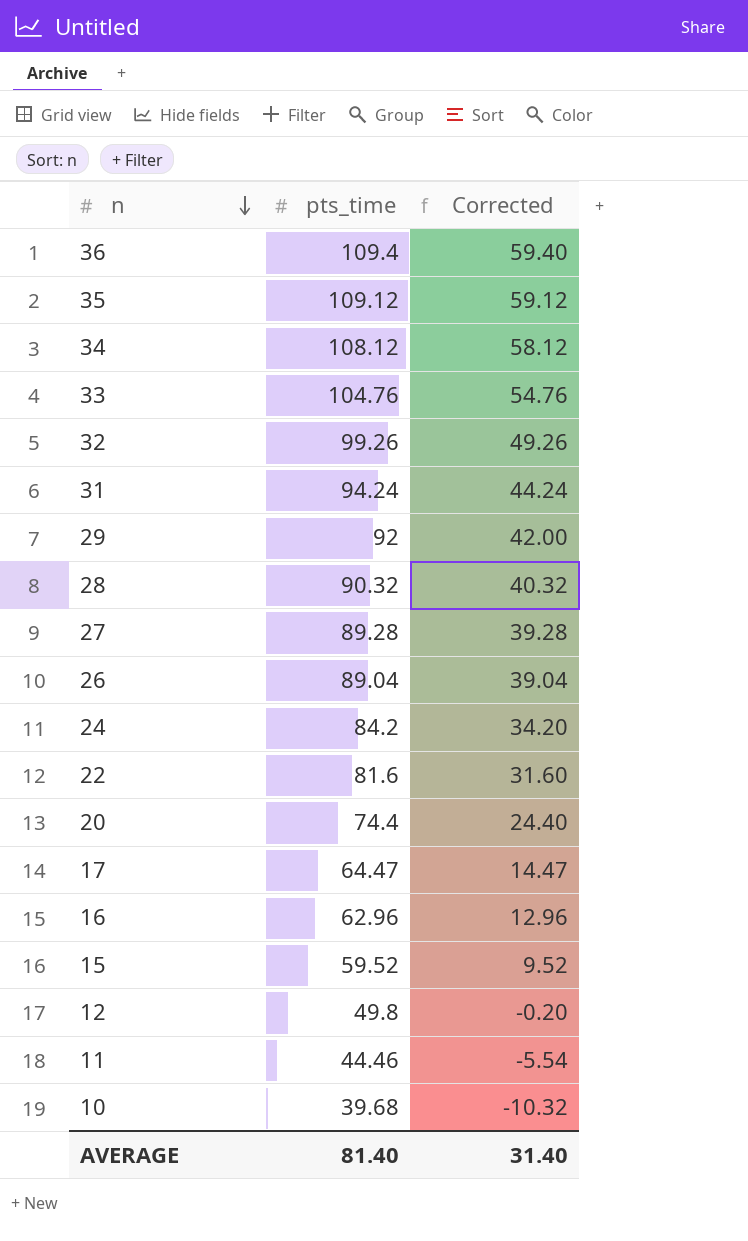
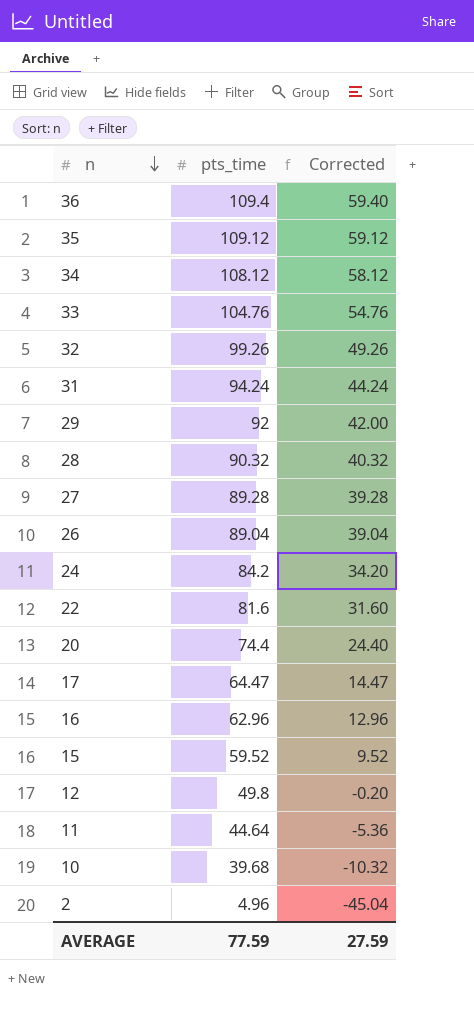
11 | pts_time: 44.46 -> 44.64
11 | Corrected: -5.54 -> -5.36
row 2: none -> 4.96 | -45.04
AVERAGE | pts_time: 81.40 -> 77.59
AVERAGE | Corrected: 31.40 -> 27.59

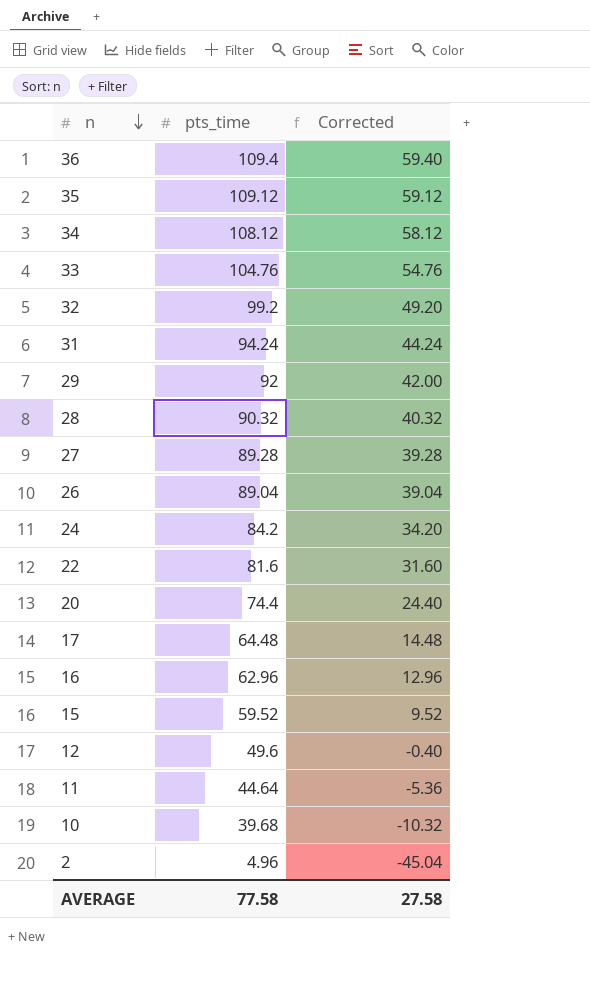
32 | pts_time: 99.26 -> 99.2
32 | Corrected: 49.26 -> 49.20
17 | pts_time: 64.47 -> 64.48
17 | Corrected: 14.47 -> 14.48
12 | pts_time: 49.8 -> 49.6
12 | Corrected: -0.20 -> -0.40
AVERAGE | pts_time: 77.59 -> 77.58
AVERAGE | Corrected: 27.59 -> 27.58

